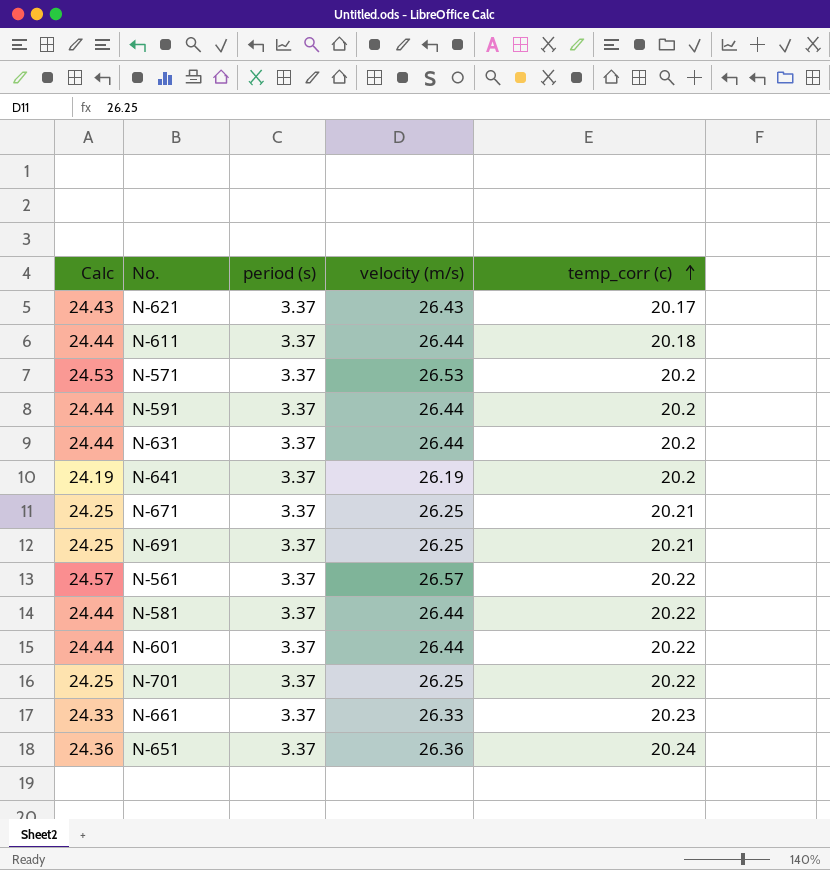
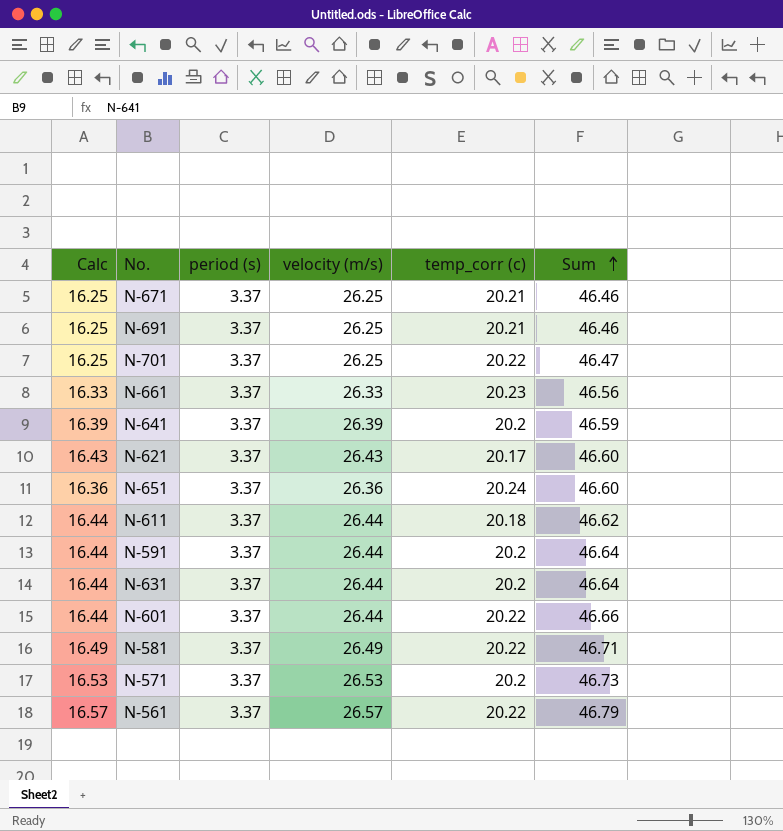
row order: temp_corr (c) ascending -> Sum ascending
column Calc | formula: [velocity (m/s)] - 2 -> [velocity (m/s)] - 10
column Sum | formula: none -> [velocity (m/s)] + [temp_corr (c)]
N-641 | velocity (m/s): 26.19 -> 26.39
N-581 | velocity (m/s): 26.44 -> 26.49

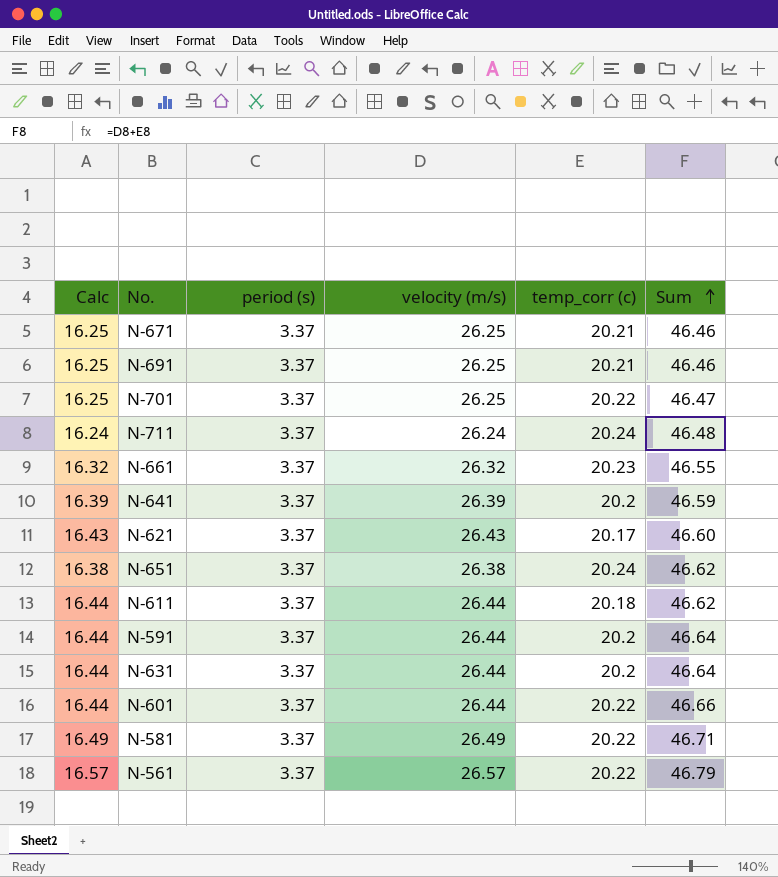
row N-571: 16.53 | 3.37 | 26.53 | 20.2 | 46.73 -> none
row N-711: none -> 16.24 | 3.37 | 26.24 | 20.24 | 46.48
N-661 | Calc: 16.33 -> 16.32
N-661 | velocity (m/s): 26.33 -> 26.32
N-661 | Sum: 46.56 -> 46.55
N-651 | Calc: 16.36 -> 16.38
N-651 | velocity (m/s): 26.36 -> 26.38
N-651 | Sum: 46.60 -> 46.62

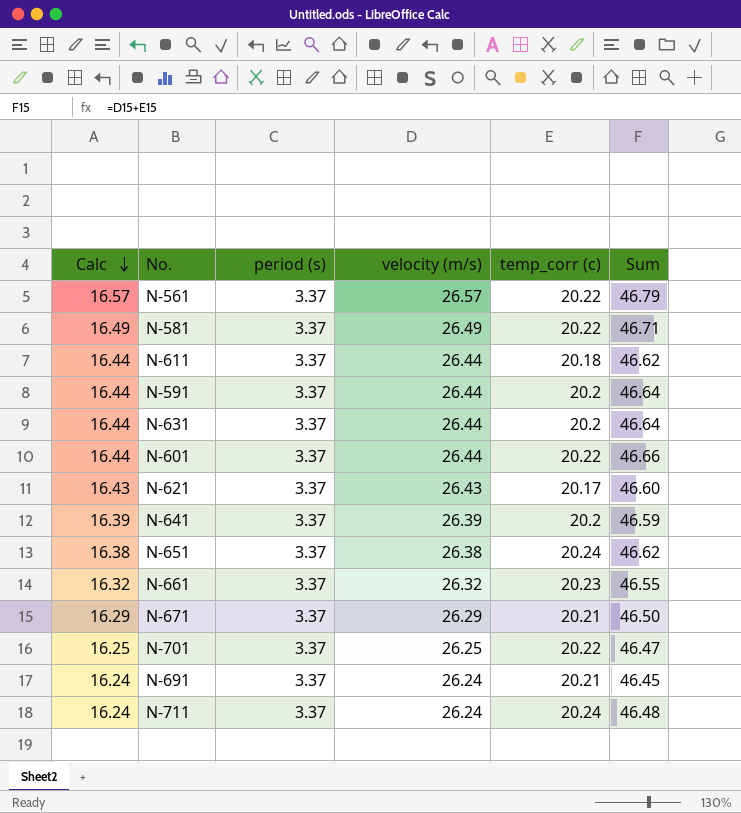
row order: Sum ascending -> Calc descending
N-671 | Calc: 16.25 -> 16.29
N-671 | velocity (m/s): 26.25 -> 26.29
N-671 | Sum: 46.46 -> 46.50
N-691 | Calc: 16.25 -> 16.24
N-691 | velocity (m/s): 26.25 -> 26.24
N-691 | Sum: 46.46 -> 46.45

